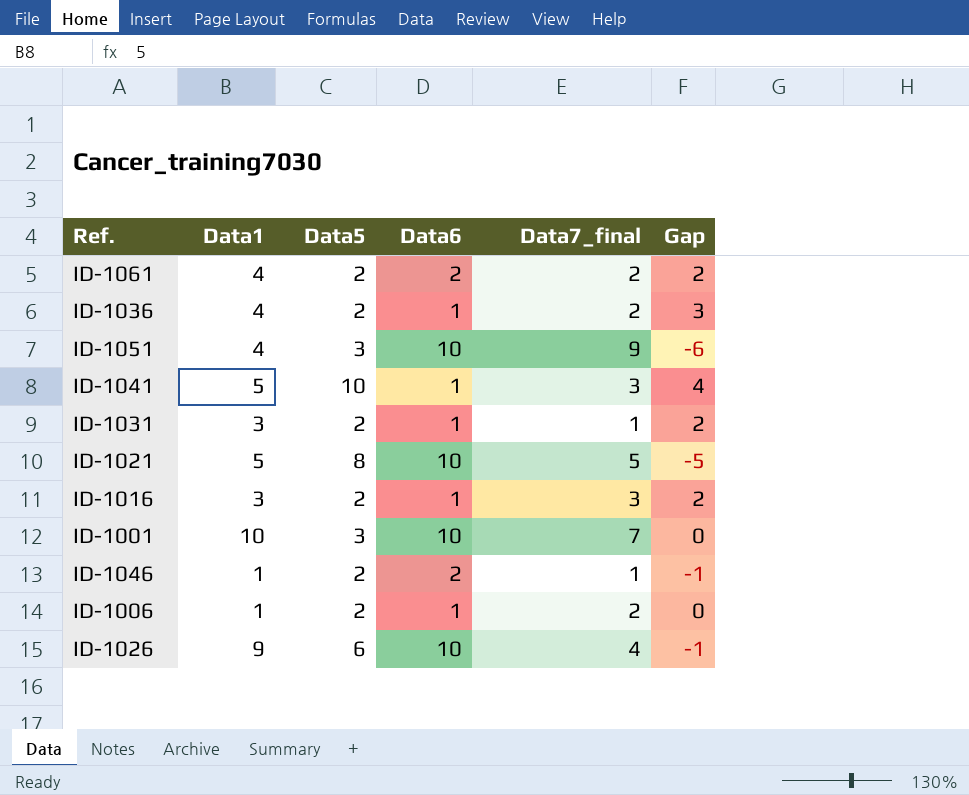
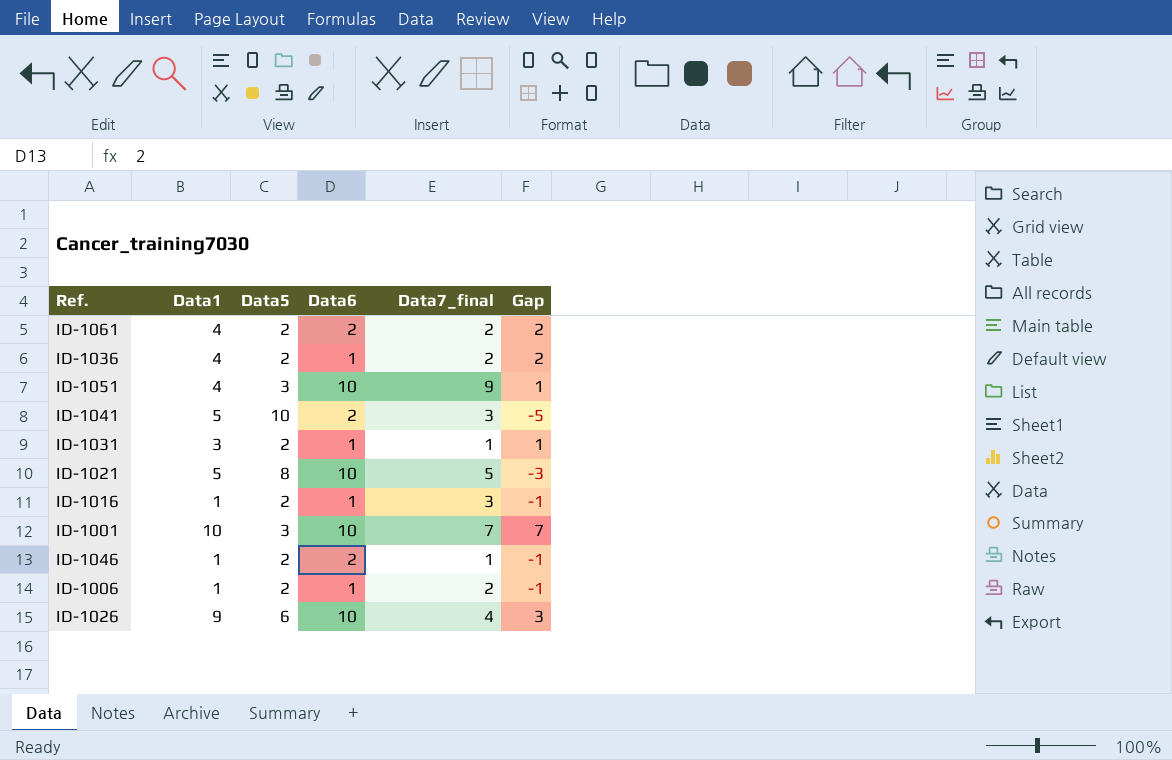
column Gap | formula: [Data1] - [Data6] -> [Data1] - [Data5]
ID-1041 | Data6: 1 -> 2
ID-1016 | Data1: 3 -> 1

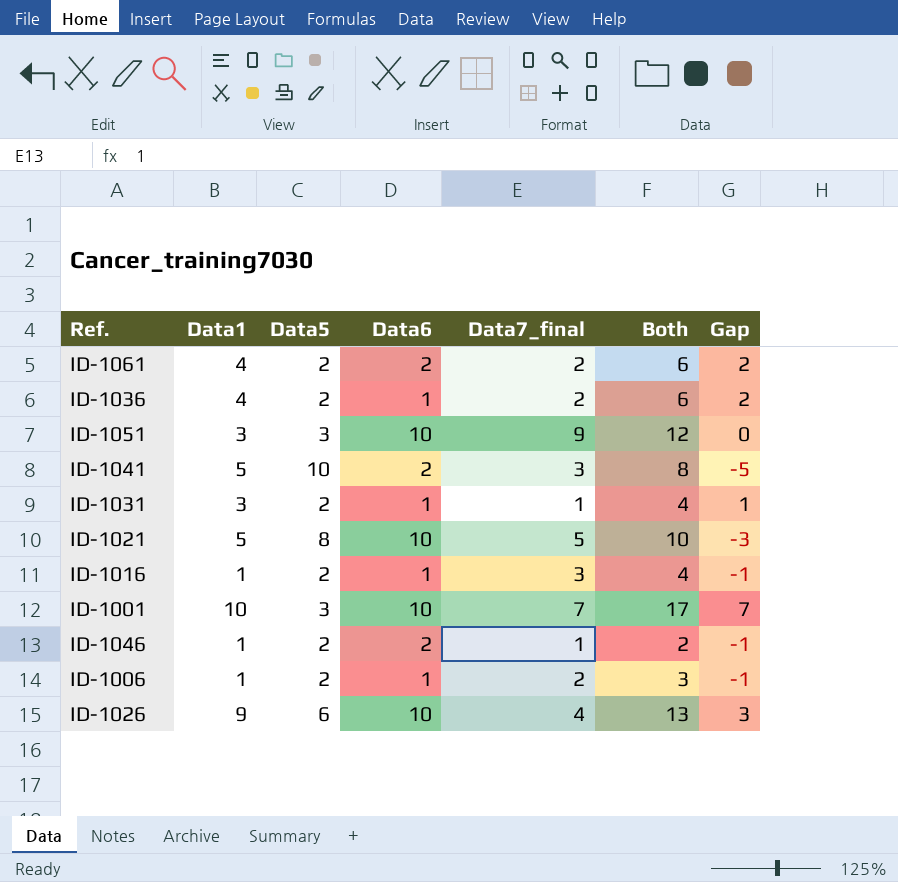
column Both | formula: none -> [Data1] + [Data7_final]
ID-1051 | Data1: 4 -> 3
ID-1051 | Gap: 1 -> 0

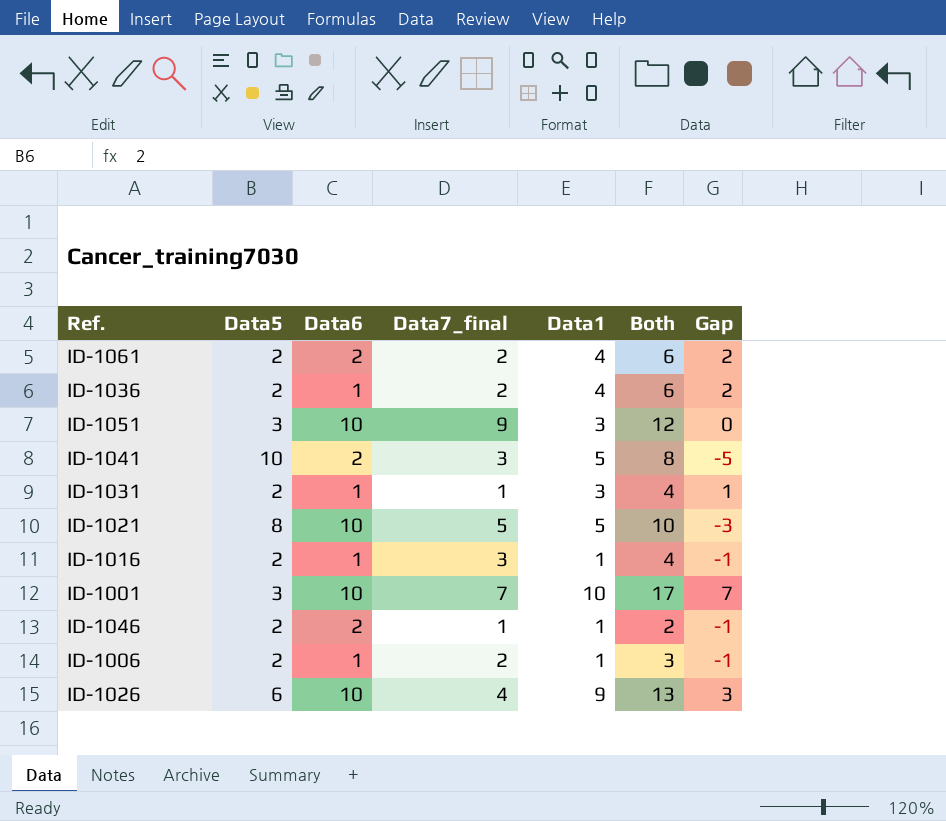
column Data1 | position: 2 -> 5

